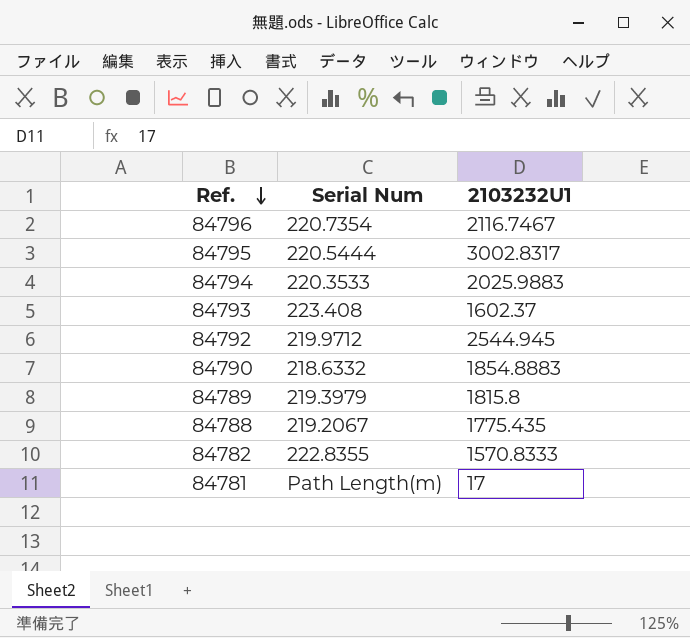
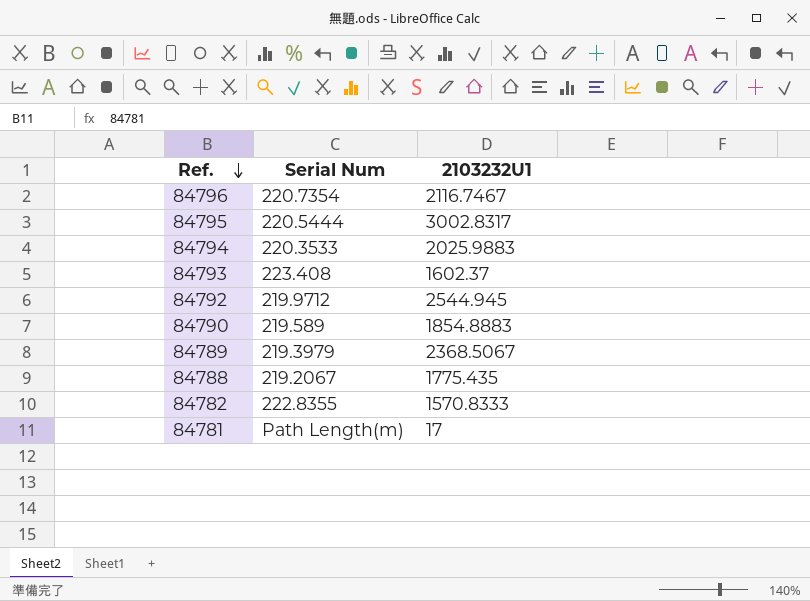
84790 | Serial Num: 218.6332 -> 219.589
84789 | 2103232U1: 1815.8 -> 2368.5067

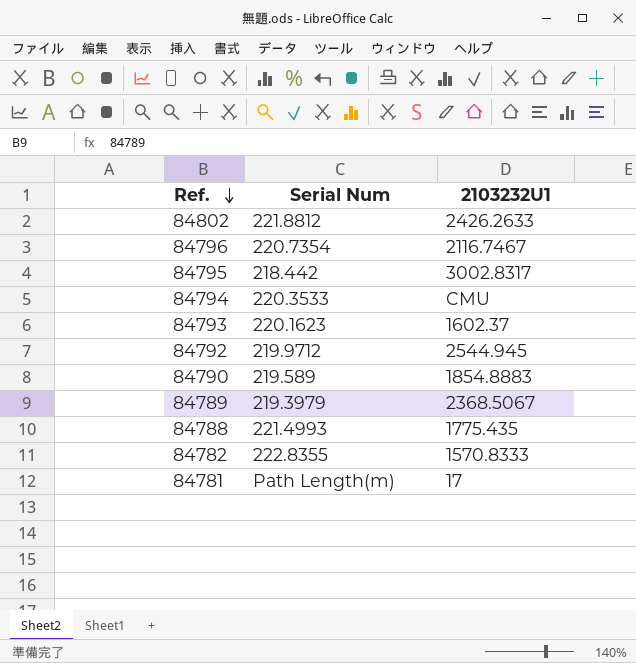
row 84802: none -> 221.8812 | 2426.2633
84795 | Serial Num: 220.5444 -> 218.442
84794 | 2103232U1: 2025.9883 -> CMU
84793 | Serial Num: 223.408 -> 220.1623
84788 | Serial Num: 219.2067 -> 221.4993

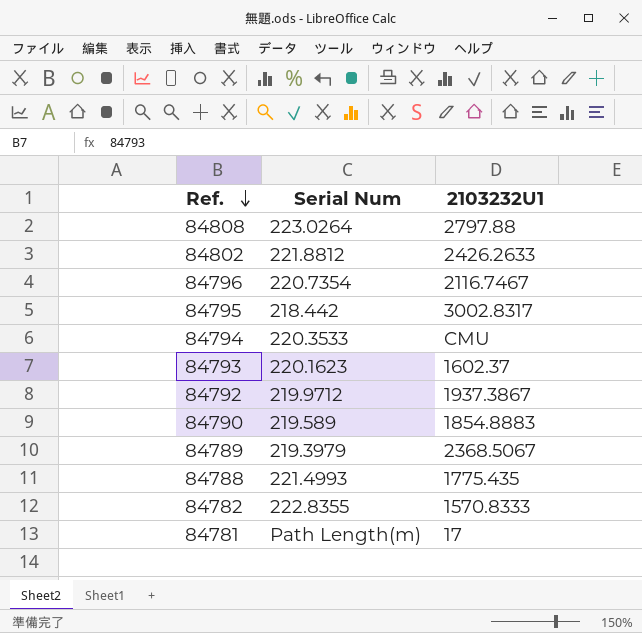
row 84808: none -> 223.0264 | 2797.88
84792 | 2103232U1: 2544.945 -> 1937.3867

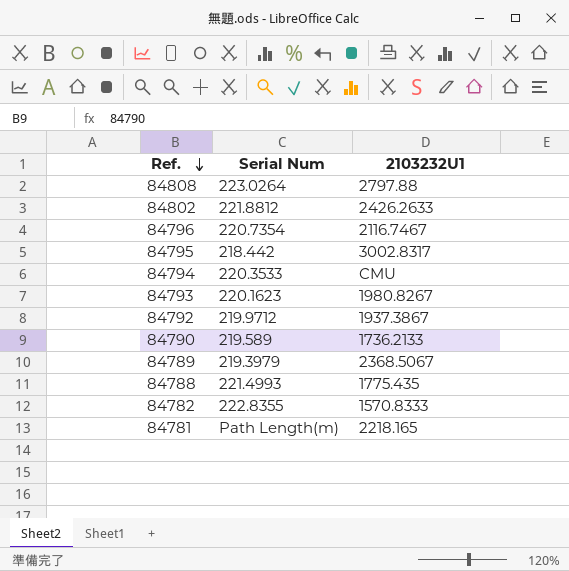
84793 | 2103232U1: 1602.37 -> 1980.8267
84790 | 2103232U1: 1854.8883 -> 1736.2133
84781 | 2103232U1: 17 -> 2218.165

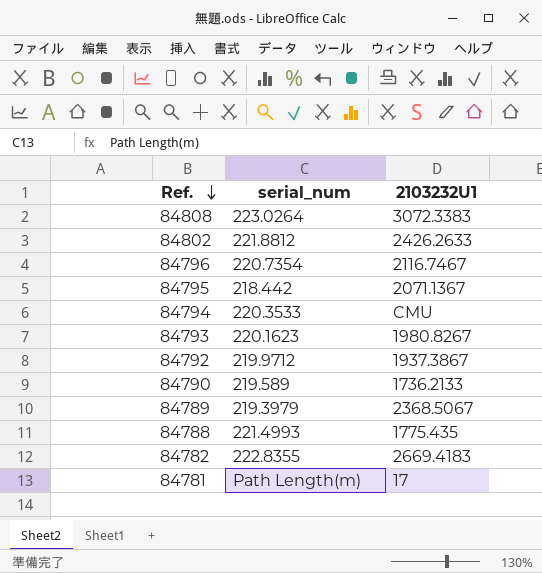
column name: Serial Num -> serial_num
84808 | 2103232U1: 2797.88 -> 3072.3383
84795 | 2103232U1: 3002.8317 -> 2071.1367
84782 | 2103232U1: 1570.8333 -> 2669.4183
84781 | 2103232U1: 2218.165 -> 17

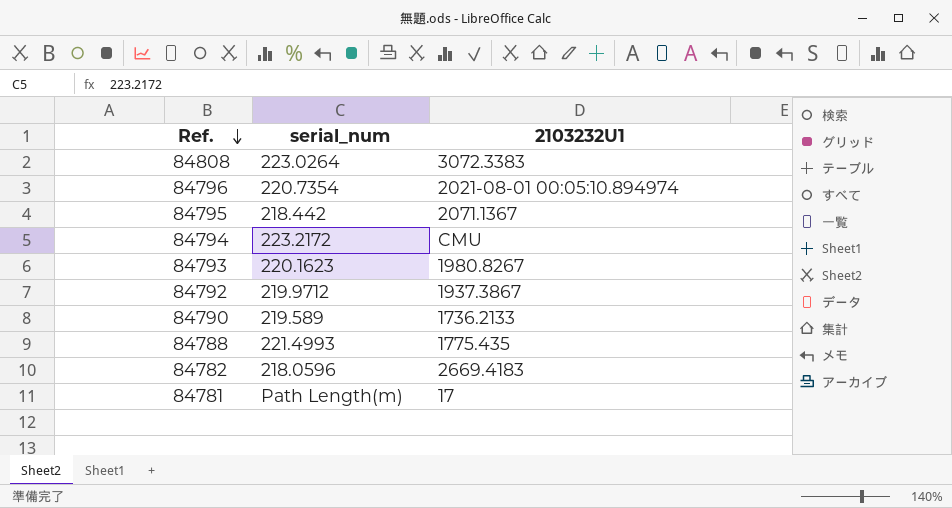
row 84802: 221.8812 | 2426.2633 -> none
row 84789: 219.3979 | 2368.5067 -> none
84796 | 2103232U1: 2116.7467 -> 2021-08-01 00:05:10.894974
84794 | serial_num: 220.3533 -> 223.2172
84782 | serial_num: 222.8355 -> 218.0596

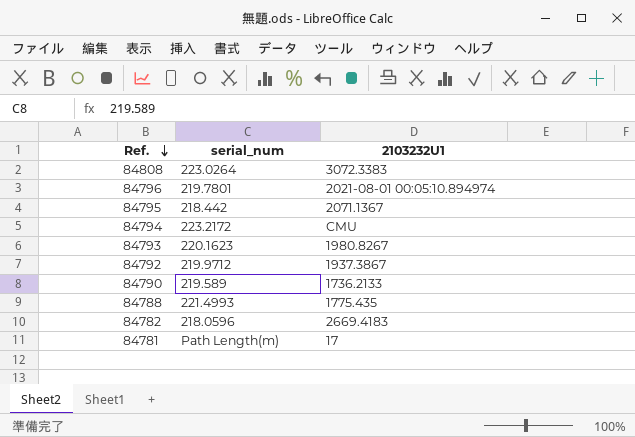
84796 | serial_num: 220.7354 -> 219.7801

